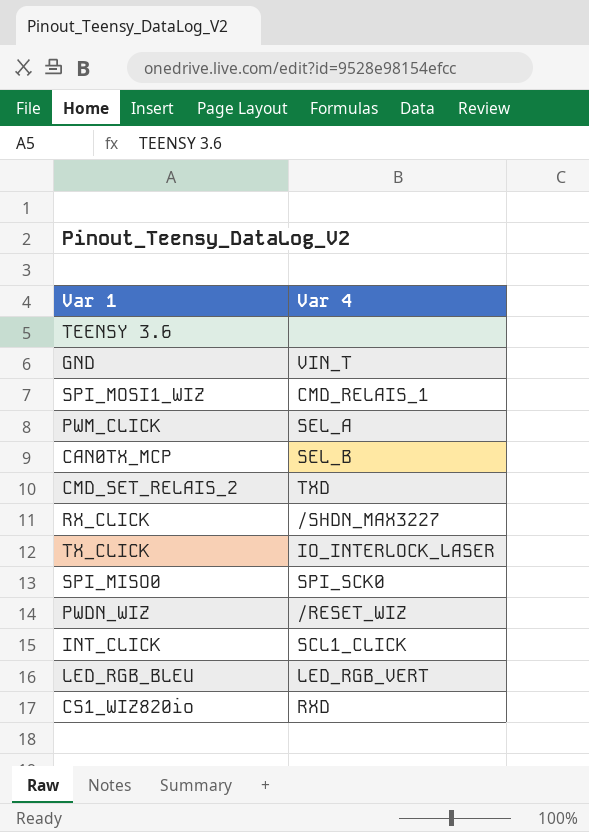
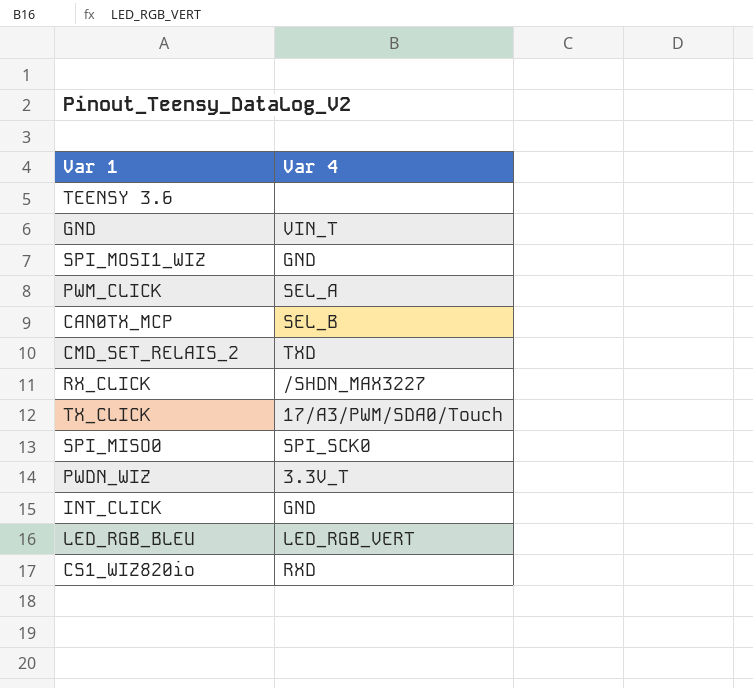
SPI_MOSI1_WIZ | Var 4: CMD_RELAIS_1 -> GND
TX_CLICK | Var 4: IO_INTERLOCK_LASER -> 17/A3/PWM/SDA0/Touch
PWDN_WIZ | Var 4: /RESET_WIZ -> 3.3V_T
INT_CLICK | Var 4: SCL1_CLICK -> GND

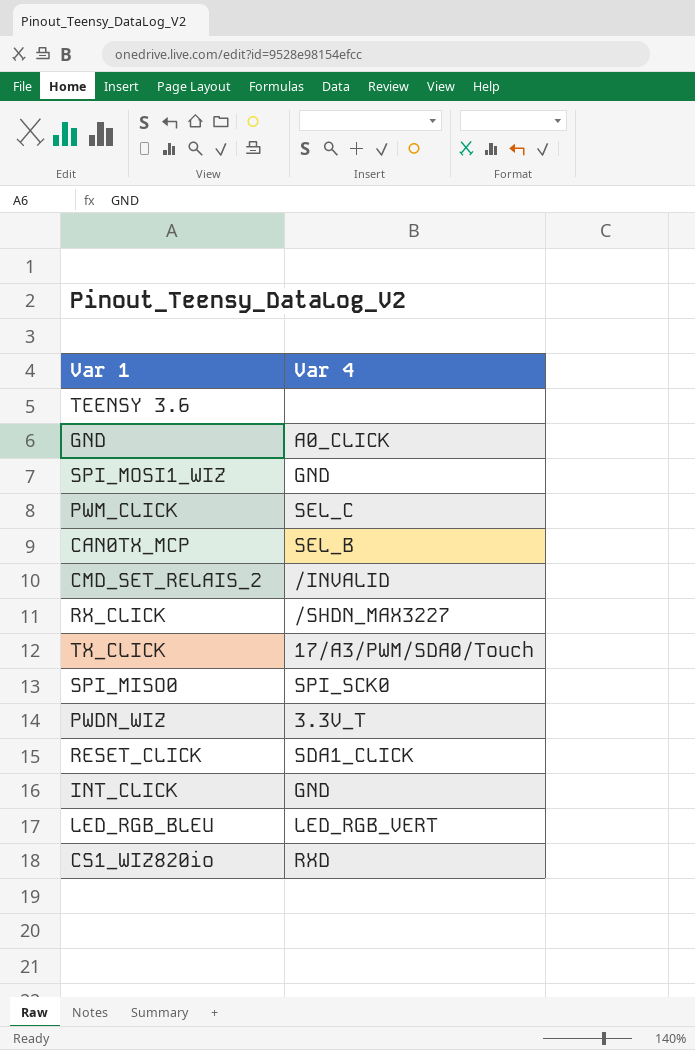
GND | Var 4: VIN_T -> A0_CLICK
PWM_CLICK | Var 4: SEL_A -> SEL_C
CMD_SET_RELAIS_2 | Var 4: TXD -> /INVALID
row RESET_CLICK: none -> SDA1_CLICK

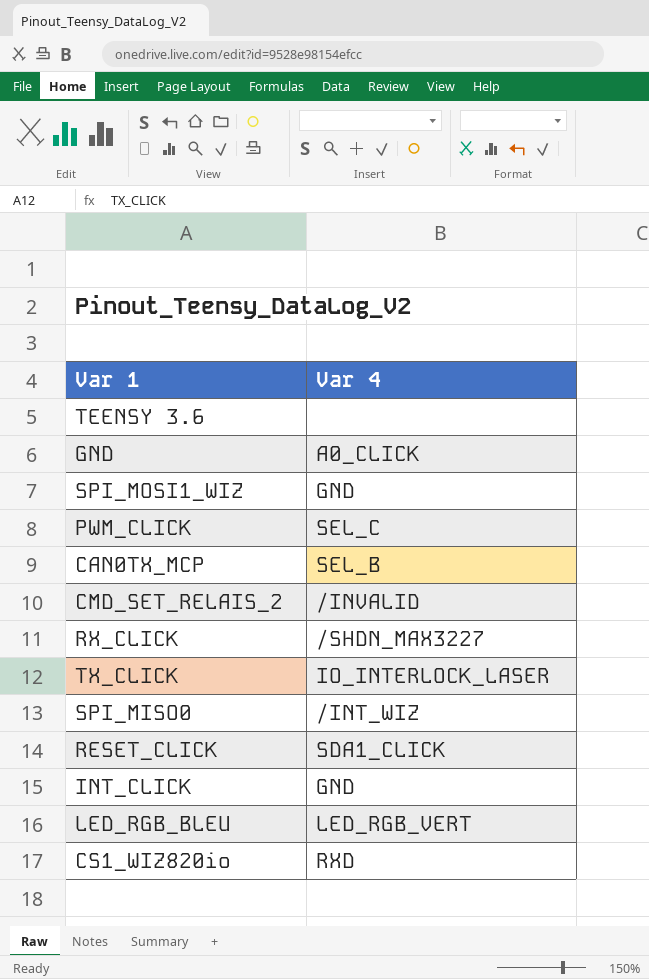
row PWDN_WIZ: 3.3V_T -> none
TX_CLICK | Var 4: 17/A3/PWM/SDA0/Touch -> IO_INTERLOCK_LASER
SPI_MISO0 | Var 4: SPI_SCK0 -> /INT_WIZ

